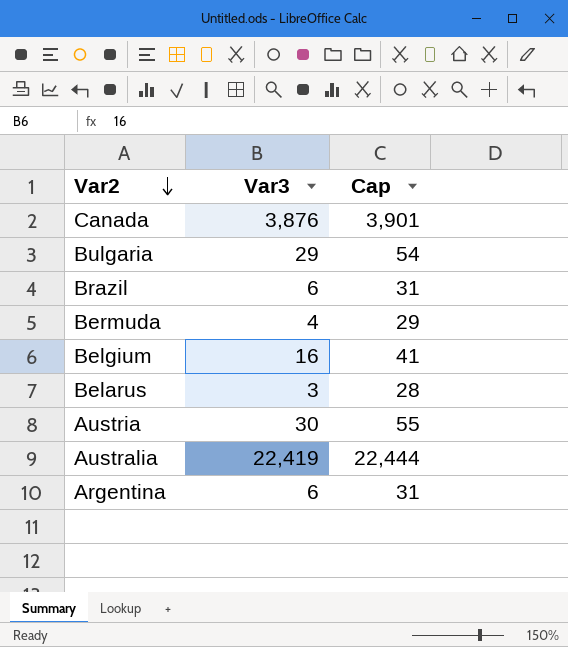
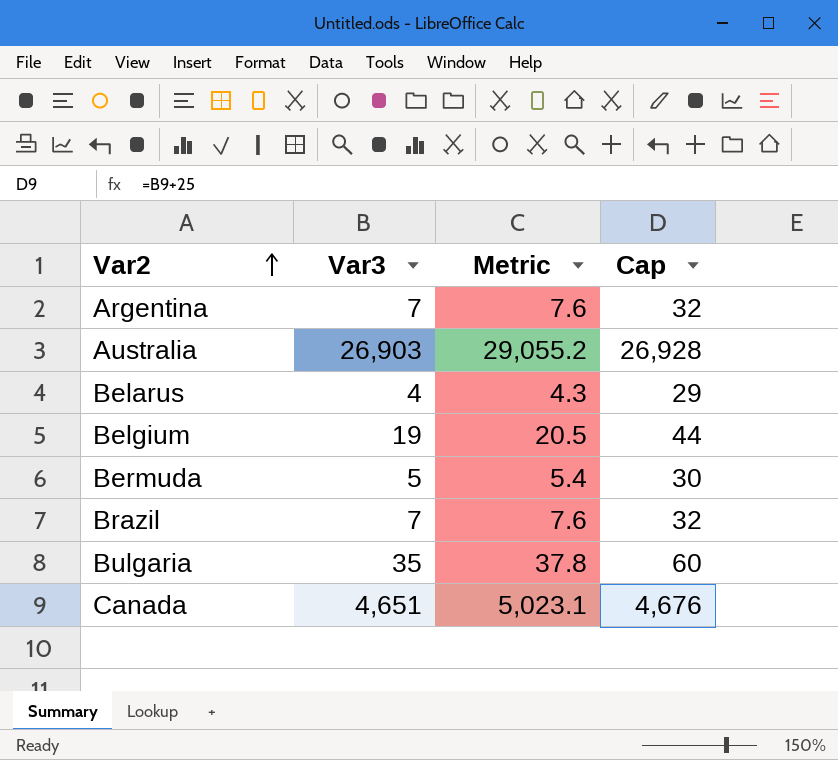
row order: Var2 descending -> Var2 ascending
column Metric | formula: none -> [Var3] * 1.08
row Austria: 30 | 55 -> none
Argentina | Var3: 6 -> 7
Argentina | Cap: 31 -> 32
Australia | Var3: 22,419 -> 26,903
Australia | Cap: 22,444 -> 26,928
Belarus | Var3: 3 -> 4
Belarus | Cap: 28 -> 29
Belgium | Var3: 16 -> 19
Belgium | Cap: 41 -> 44
Bermuda | Var3: 4 -> 5
Bermuda | Cap: 29 -> 30
Brazil | Var3: 6 -> 7
Brazil | Cap: 31 -> 32
Bulgaria | Var3: 29 -> 35
Bulgaria | Cap: 54 -> 60
Canada | Var3: 3,876 -> 4,651
Canada | Cap: 3,901 -> 4,676

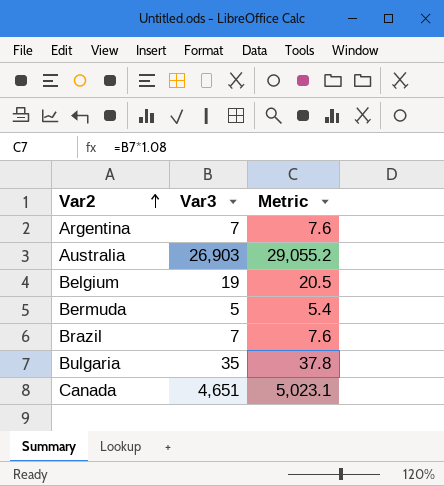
column Cap | formula: [Var3] + 25 -> none
row Belarus: 4 | 4.3 | 29 -> none

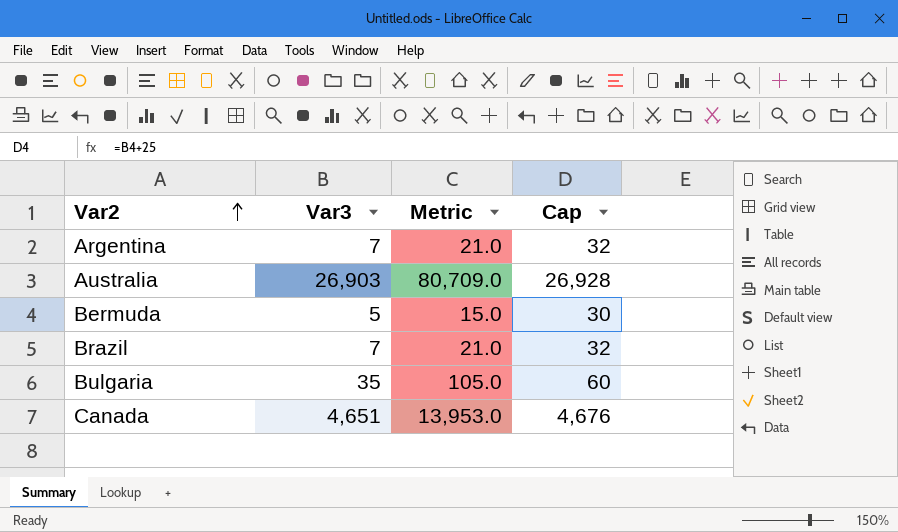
column Metric | formula: [Var3] * 1.08 -> [Var3] * 3
column Cap | formula: none -> [Var3] + 25
row Belgium: 19 | 20.5 -> none

